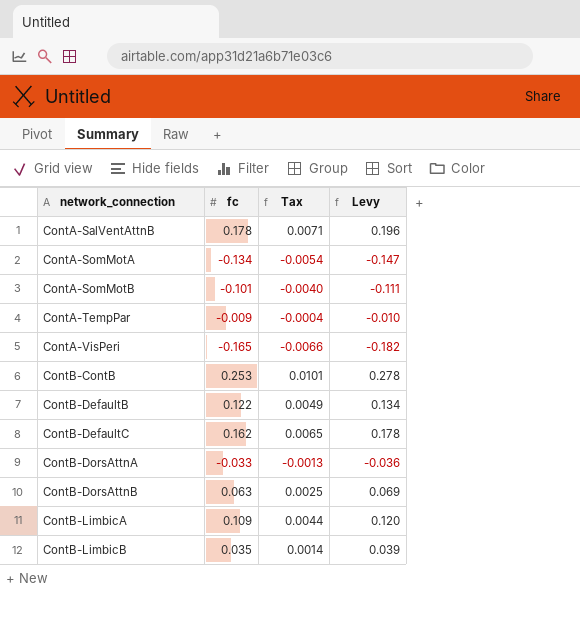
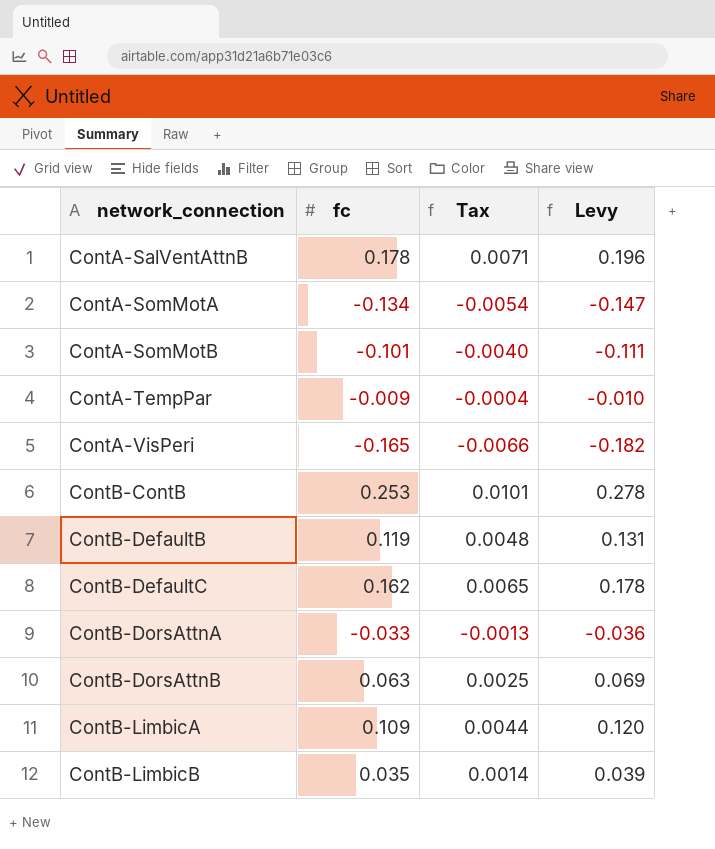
ContB-DefaultB | fc: 0.122 -> 0.119
ContB-DefaultB | Tax: 0.0049 -> 0.0048
ContB-DefaultB | Levy: 0.134 -> 0.131

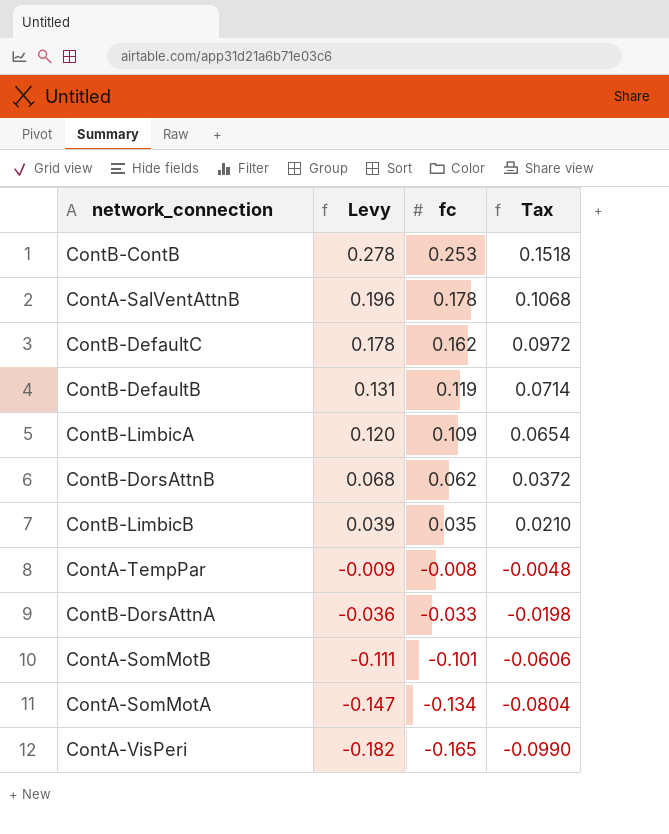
row order: network_connection ascending -> Levy descending
column Levy | position: 4 -> 2
column Tax | formula: [fc] * 0.04 -> [fc] * 0.6
ContB-DorsAttnB | Levy: 0.069 -> 0.068
ContB-DorsAttnB | fc: 0.063 -> 0.062
ContA-TempPar | Levy: -0.010 -> -0.009
ContA-TempPar | fc: -0.009 -> -0.008

